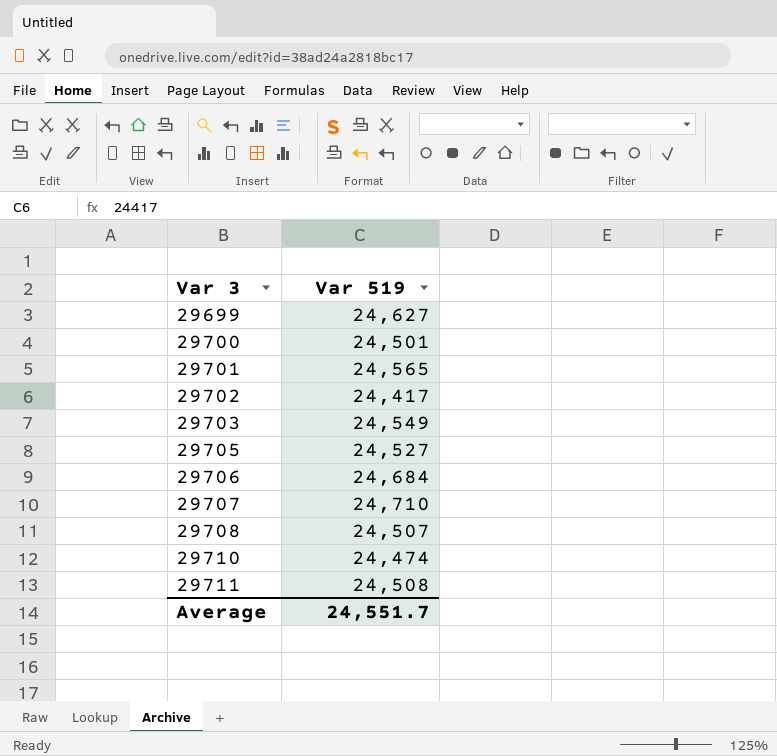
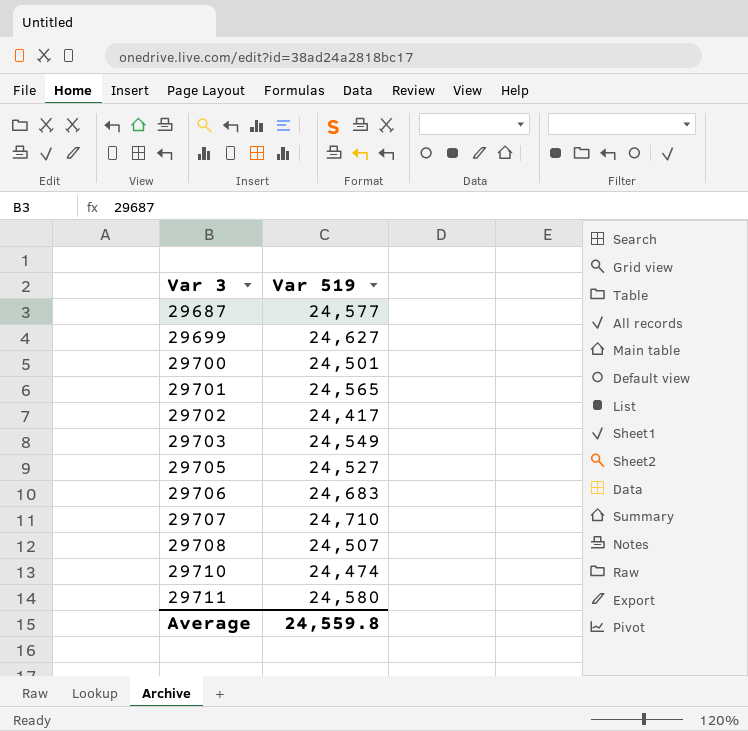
row 29687: none -> 24,577
29706 | Var 519: 24,684 -> 24,683
29711 | Var 519: 24,508 -> 24,580
Average | Var 519: 24,551.7 -> 24,559.8

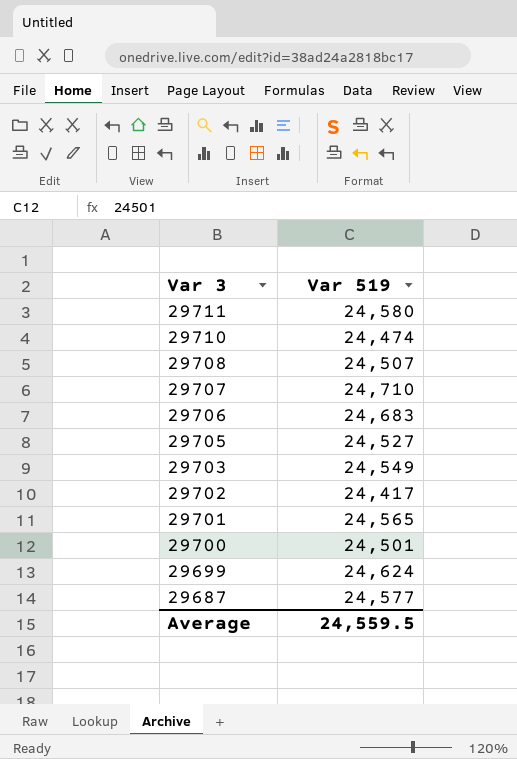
row order: Var 3 ascending -> Var 3 descending
29699 | Var 519: 24,627 -> 24,624
Average | Var 519: 24,559.8 -> 24,559.5

